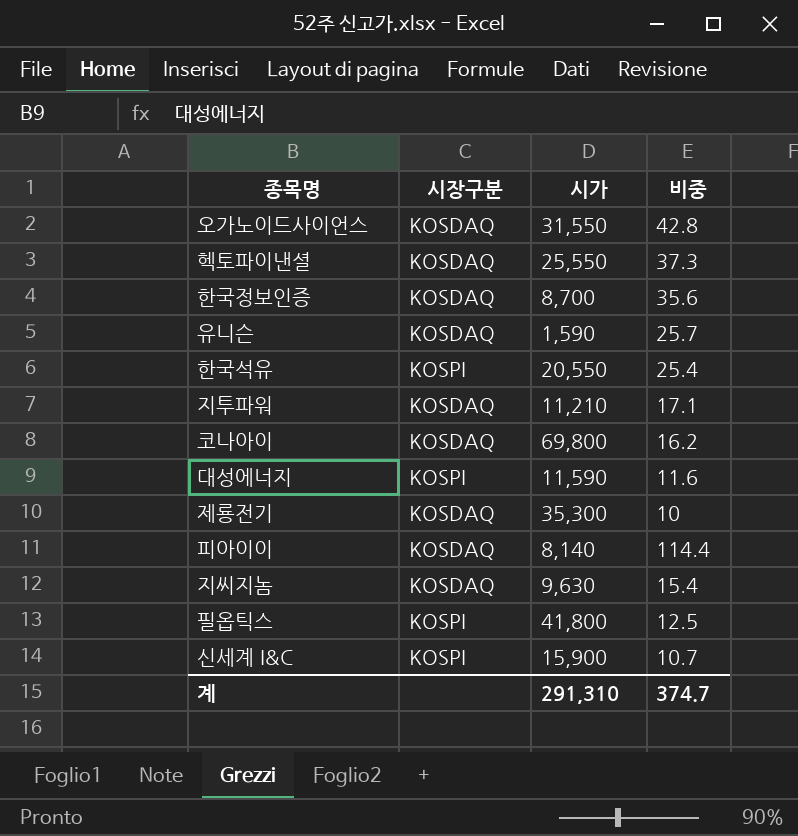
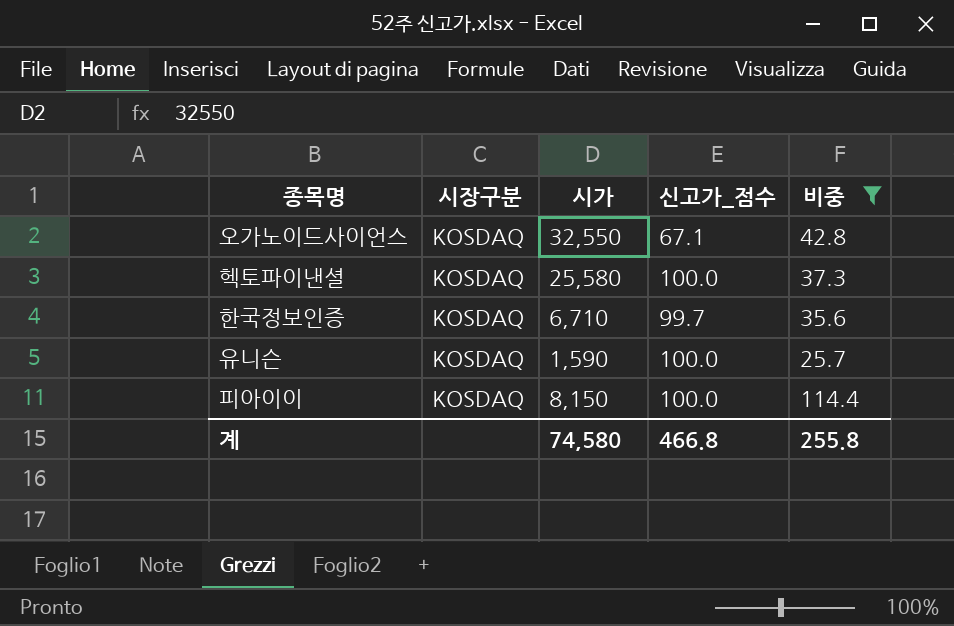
filter: none -> 비중 >= 25.7
column 신고가_점수 | position: none -> 4
오가노이드사이언스 | 시가: 31,550 -> 32,550
헥토파이낸셜 | 시가: 25,550 -> 25,580
한국정보인증 | 시가: 8,700 -> 6,710
피아이이 | 시가: 8,140 -> 8,150
계 | 시가: 291,310 -> 74,580
계 | 비중: 374.7 -> 255.8

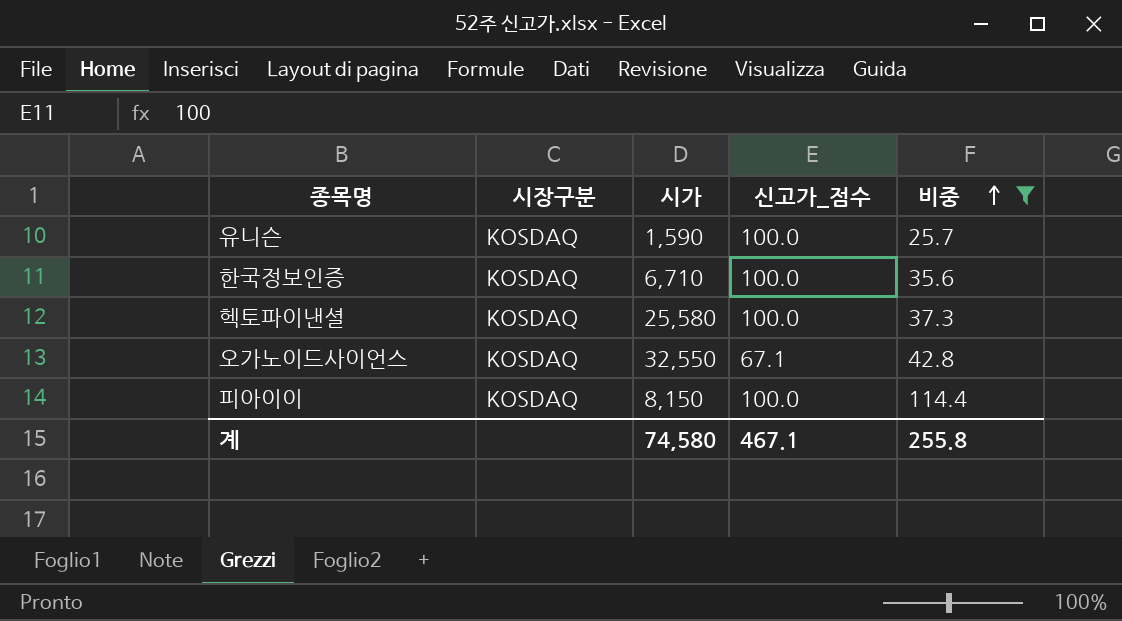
row order: none -> 비중 ascending
한국정보인증 | 신고가_점수: 99.7 -> 100.0
계 | 신고가_점수: 466.8 -> 467.1

